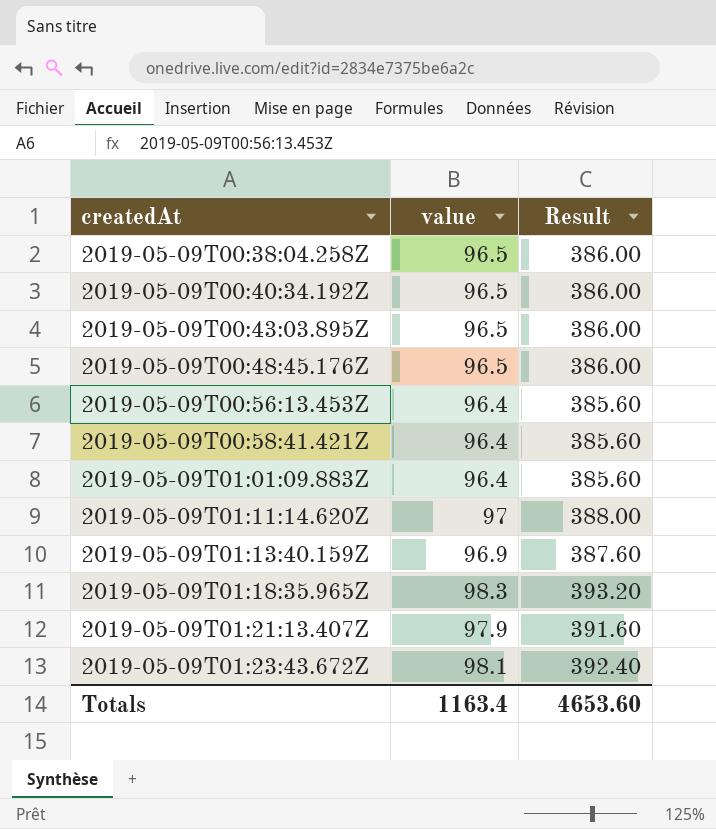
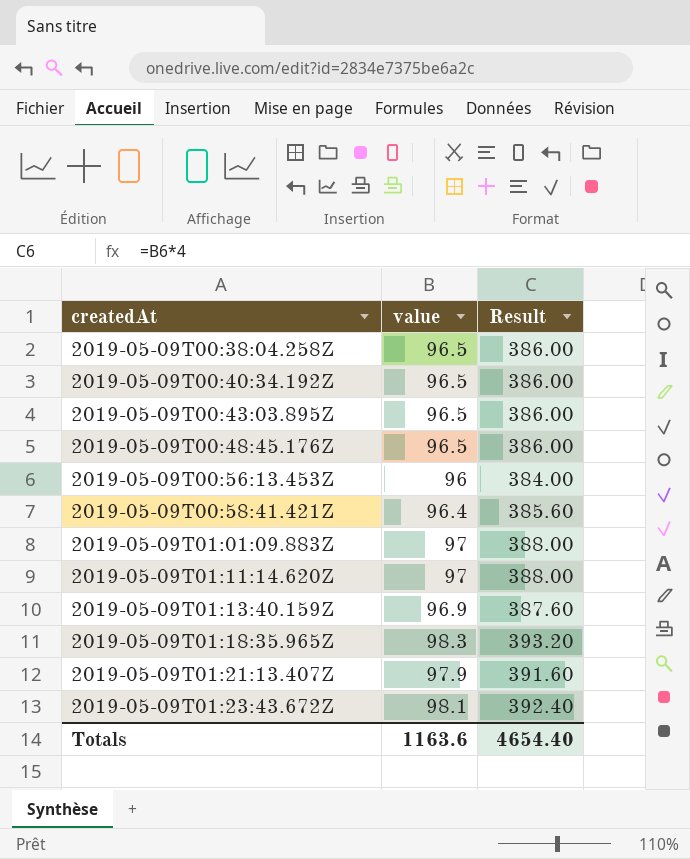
2019-05-09T00:56:13.453Z | value: 96.4 -> 96
2019-05-09T00:56:13.453Z | Result: 385.60 -> 384.00
2019-05-09T01:01:09.883Z | value: 96.4 -> 97
2019-05-09T01:01:09.883Z | Result: 385.60 -> 388.00
Totals | value: 1163.4 -> 1163.6
Totals | Result: 4653.60 -> 4654.40

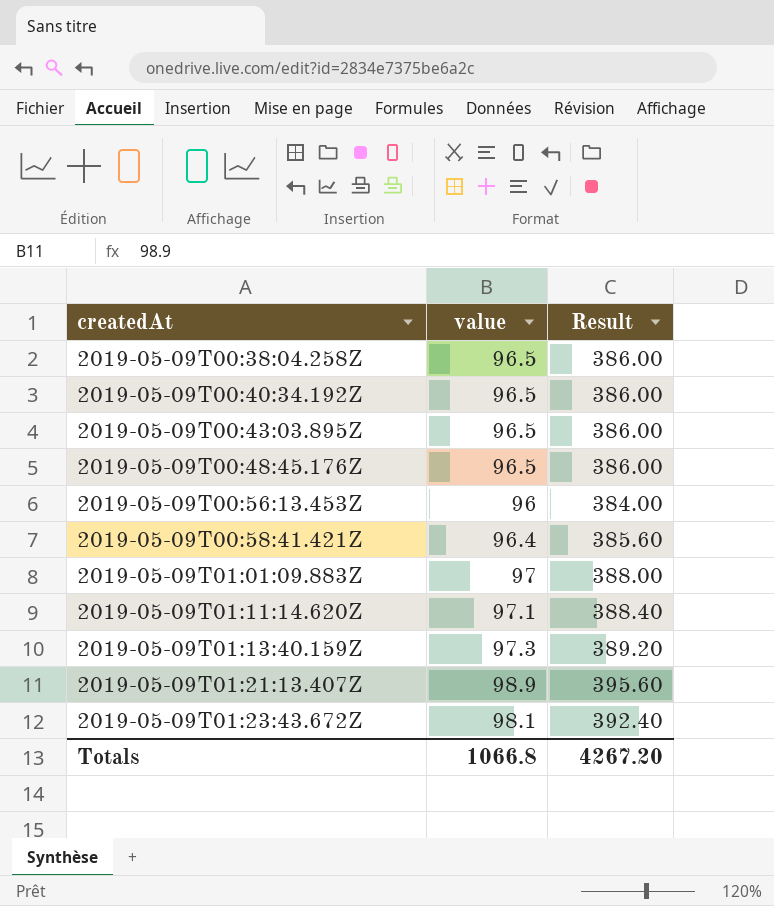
row 2019-05-09T01:18:35.965Z: 98.3 | 393.20 -> none
2019-05-09T01:11:14.620Z | value: 97 -> 97.1
2019-05-09T01:11:14.620Z | Result: 388.00 -> 388.40
2019-05-09T01:13:40.159Z | value: 96.9 -> 97.3
2019-05-09T01:13:40.159Z | Result: 387.60 -> 389.20
2019-05-09T01:21:13.407Z | value: 97.9 -> 98.9
2019-05-09T01:21:13.407Z | Result: 391.60 -> 395.60
Totals | value: 1163.6 -> 1066.8
Totals | Result: 4654.40 -> 4267.20

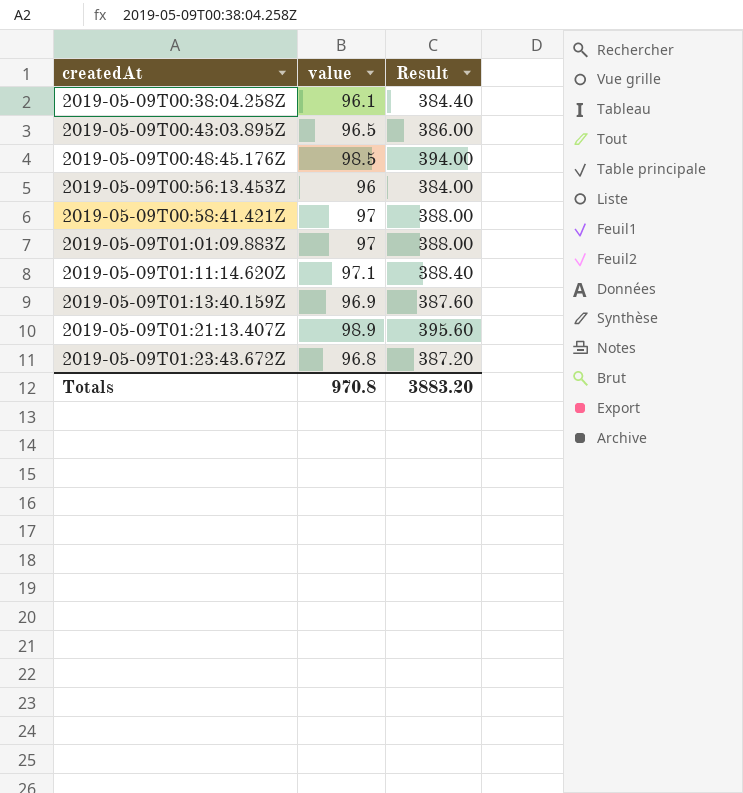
row 2019-05-09T00:40:34.192Z: 96.5 | 386.00 -> none
2019-05-09T00:38:04.258Z | value: 96.5 -> 96.1
2019-05-09T00:38:04.258Z | Result: 386.00 -> 384.40
2019-05-09T00:48:45.176Z | value: 96.5 -> 98.5
2019-05-09T00:48:45.176Z | Result: 386.00 -> 394.00
2019-05-09T00:58:41.421Z | value: 96.4 -> 97
2019-05-09T00:58:41.421Z | Result: 385.60 -> 388.00
2019-05-09T01:13:40.159Z | value: 97.3 -> 96.9
2019-05-09T01:13:40.159Z | Result: 389.20 -> 387.60
2019-05-09T01:23:43.672Z | value: 98.1 -> 96.8
2019-05-09T01:23:43.672Z | Result: 392.40 -> 387.20
Totals | value: 1066.8 -> 970.8
Totals | Result: 4267.20 -> 3883.20

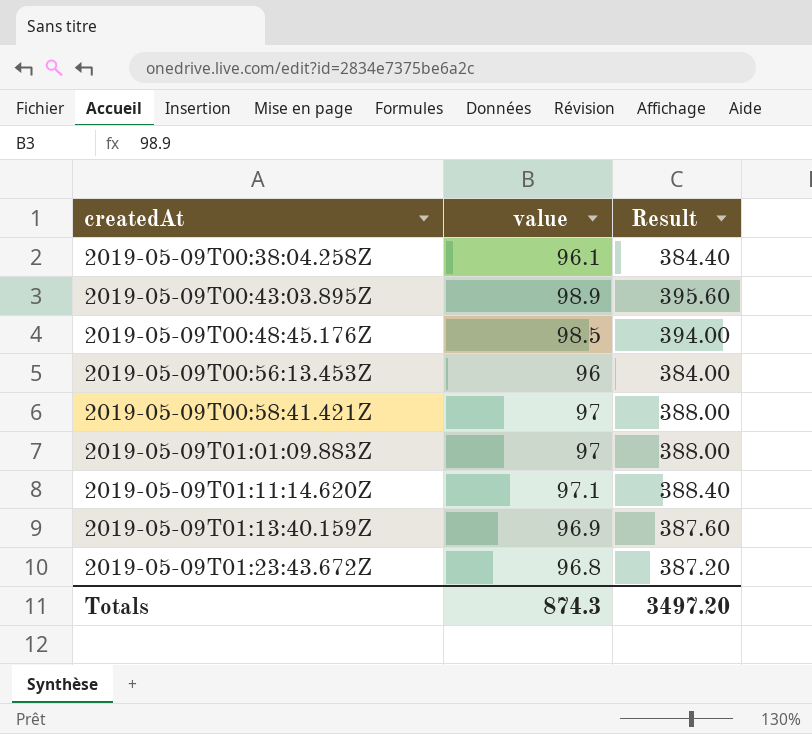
row 2019-05-09T01:21:13.407Z: 98.9 | 395.60 -> none
2019-05-09T00:43:03.895Z | value: 96.5 -> 98.9
2019-05-09T00:43:03.895Z | Result: 386.00 -> 395.60
Totals | value: 970.8 -> 874.3
Totals | Result: 3883.20 -> 3497.20

